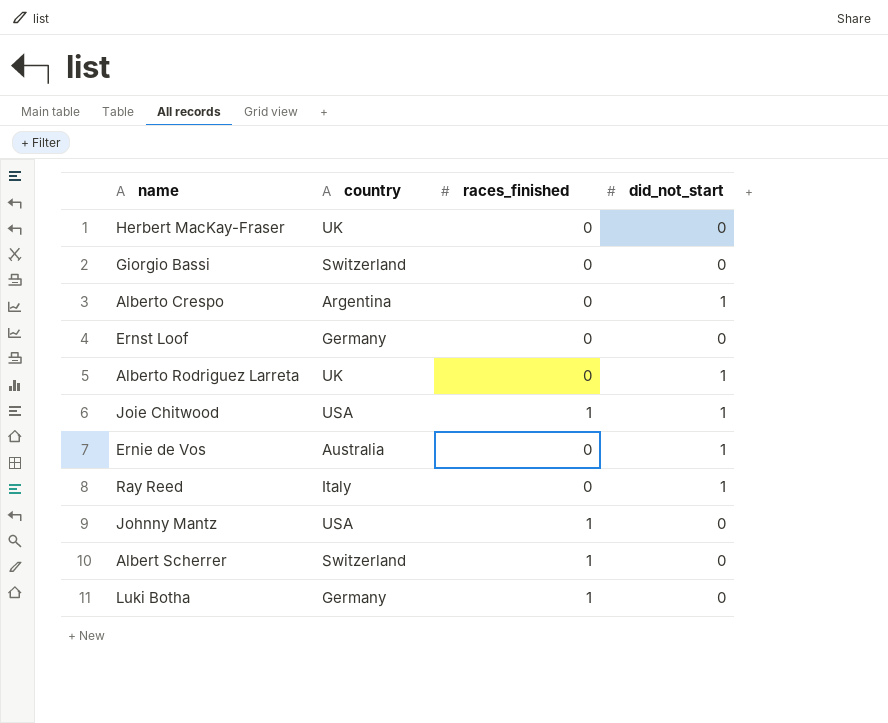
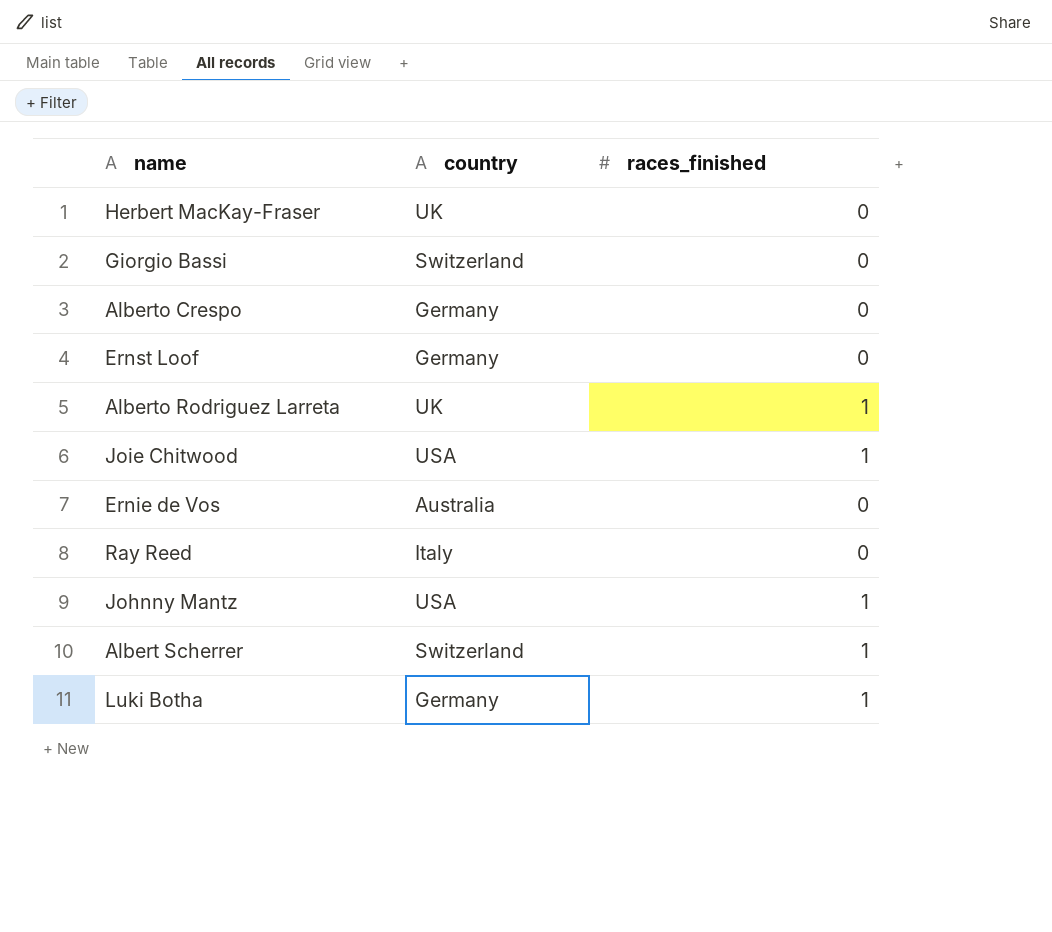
column did_not_start | position: 4 -> none
Alberto Crespo | country: Argentina -> Germany
Alberto Rodriguez Larreta | races_finished: 0 -> 1

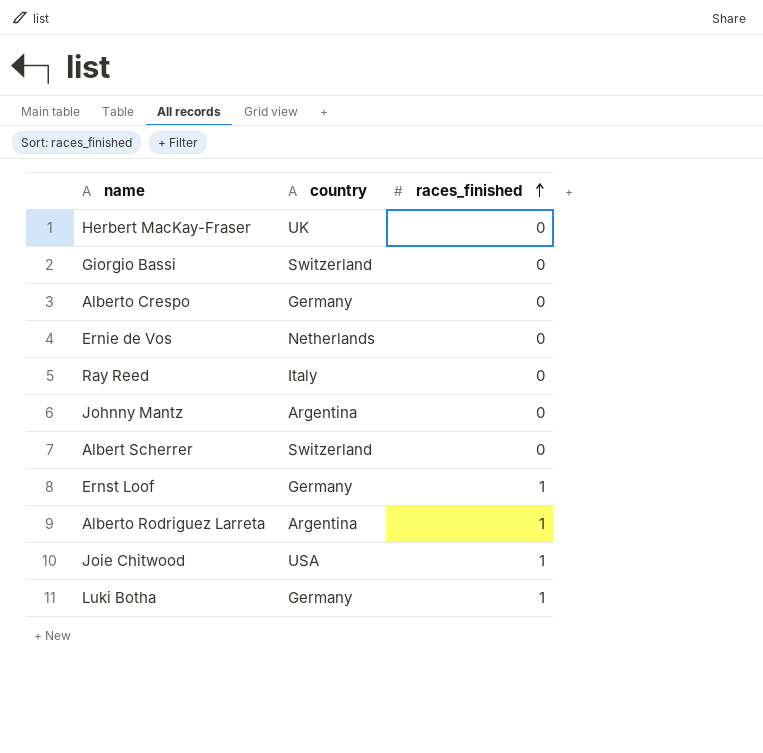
row order: none -> races_finished ascending
Ernie de Vos | country: Australia -> Netherlands
Johnny Mantz | country: USA -> Argentina
Johnny Mantz | races_finished: 1 -> 0
Albert Scherrer | races_finished: 1 -> 0
Ernst Loof | races_finished: 0 -> 1
Alberto Rodriguez Larreta | country: UK -> Argentina

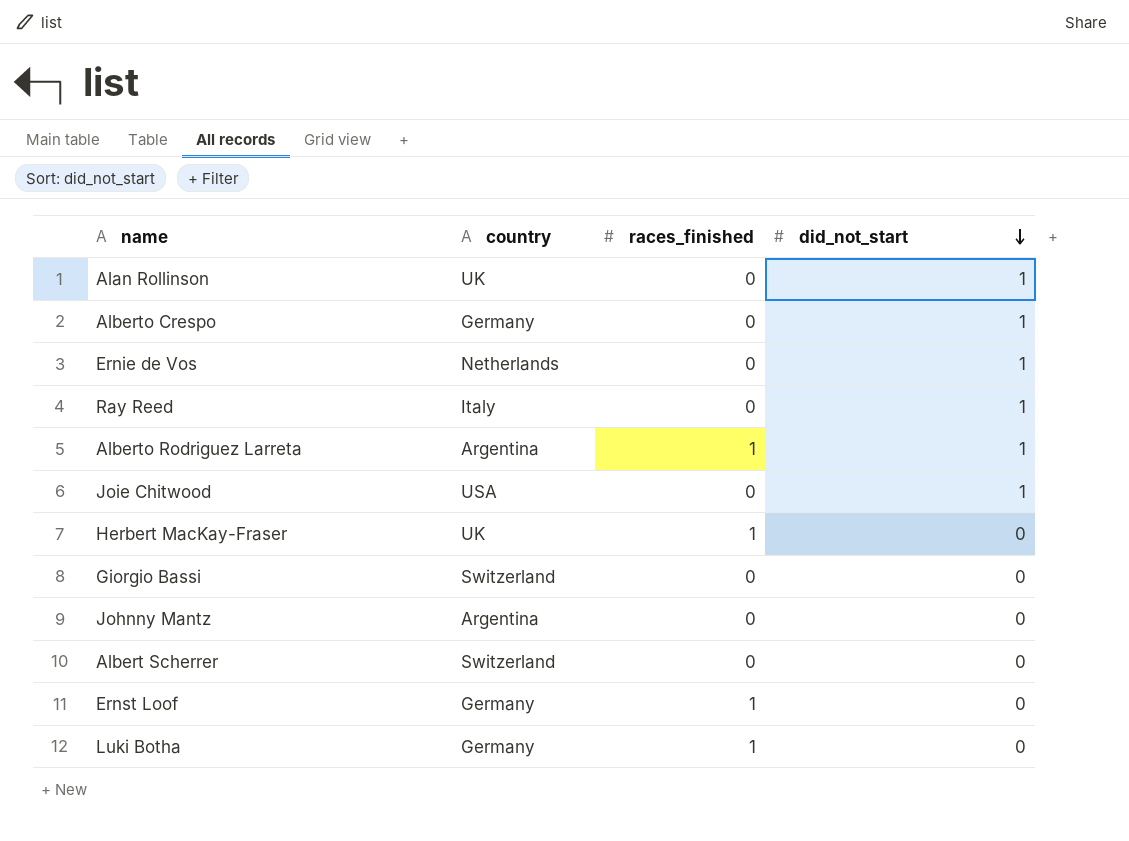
row order: races_finished ascending -> did_not_start descending
column did_not_start | position: none -> 4
row Alan Rollinson: none -> UK | 0 | 1
Joie Chitwood | races_finished: 1 -> 0
Herbert MacKay-Fraser | races_finished: 0 -> 1

